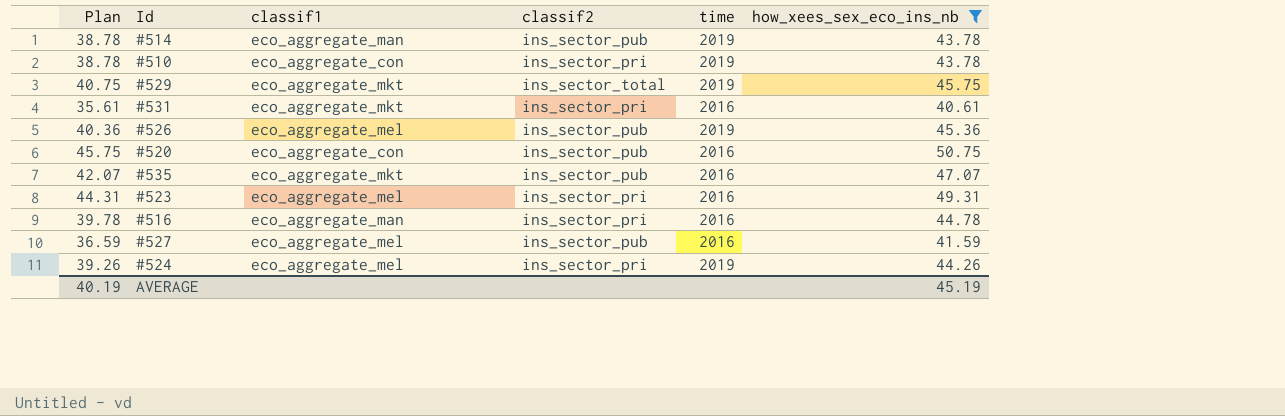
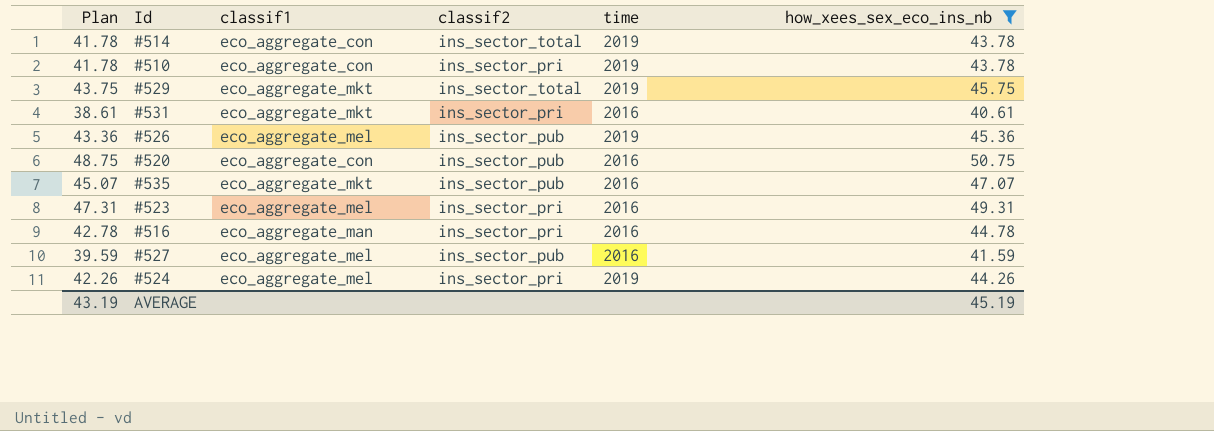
column Plan | formula: [how_xees_sex_eco_ins_nb] - 5 -> [how_xees_sex_eco_ins_nb] - 2
#514 | classif1: eco_aggregate_man -> eco_aggregate_con
#514 | classif2: ins_sector_pub -> ins_sector_total
AVERAGE | Plan: 40.19 -> 43.19

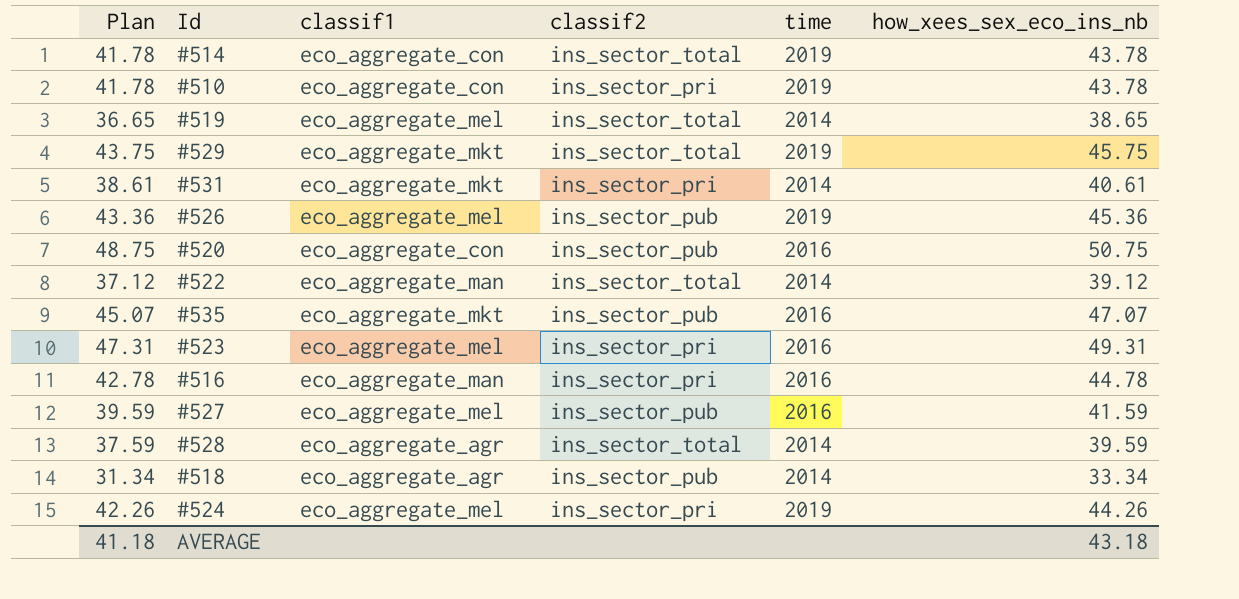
filter: how_xees_sex_eco_ins_nb >= 40.61 -> none
#531 | time: 2016 -> 2014
AVERAGE | Plan: 43.19 -> 41.18
AVERAGE | how_xees_sex_eco_ins_nb: 45.19 -> 43.18

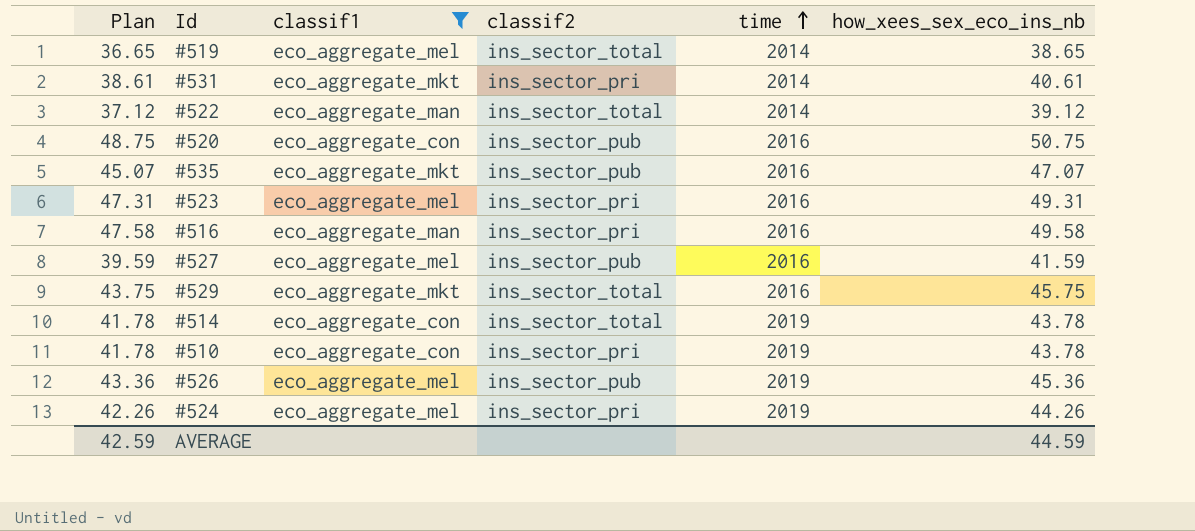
filter: none -> classif1 != eco_aggregate_agr
row order: none -> time ascending
#516 | Plan: 42.78 -> 47.58
#516 | how_xees_sex_eco_ins_nb: 44.78 -> 49.58
#529 | time: 2019 -> 2016
AVERAGE | Plan: 41.18 -> 42.59
AVERAGE | how_xees_sex_eco_ins_nb: 43.18 -> 44.59

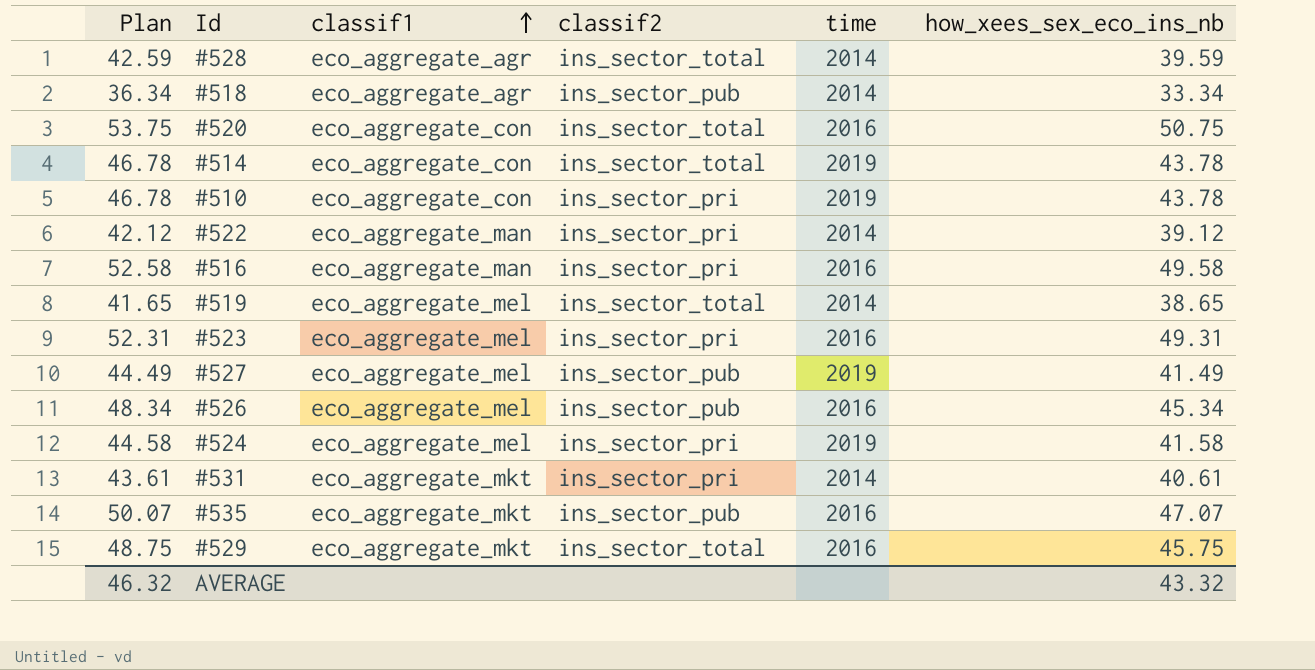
filter: classif1 != eco_aggregate_agr -> none
row order: time ascending -> classif1 ascending
column Plan | formula: [how_xees_sex_eco_ins_nb] - 2 -> [how_xees_sex_eco_ins_nb] + 3
#520 | classif2: ins_sector_pub -> ins_sector_total
#522 | classif2: ins_sector_total -> ins_sector_pri
#527 | time: 2016 -> 2019
#527 | how_xees_sex_eco_ins_nb: 41.59 -> 41.49
#526 | time: 2019 -> 2016
#526 | how_xees_sex_eco_ins_nb: 45.36 -> 45.34
#524 | how_xees_sex_eco_ins_nb: 44.26 -> 41.58
AVERAGE | Plan: 42.59 -> 46.32
AVERAGE | how_xees_sex_eco_ins_nb: 44.59 -> 43.32

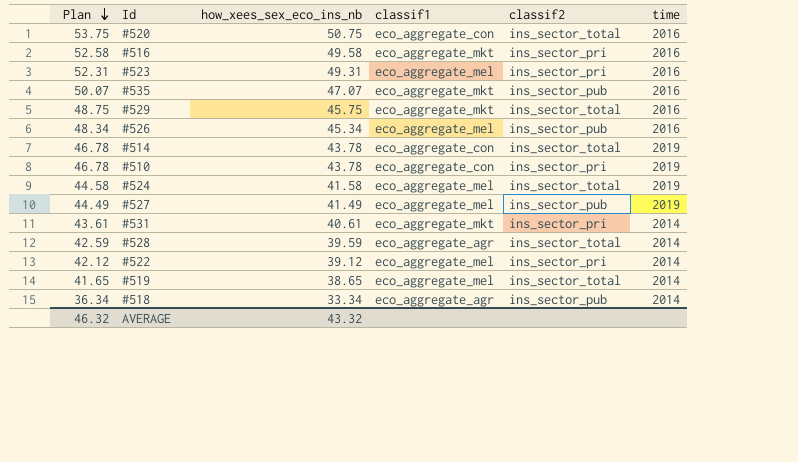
row order: classif1 ascending -> Plan descending
column how_xees_sex_eco_ins_nb | position: 6 -> 3
#516 | classif1: eco_aggregate_man -> eco_aggregate_mkt
#524 | classif2: ins_sector_pri -> ins_sector_total
#522 | classif1: eco_aggregate_man -> eco_aggregate_mel

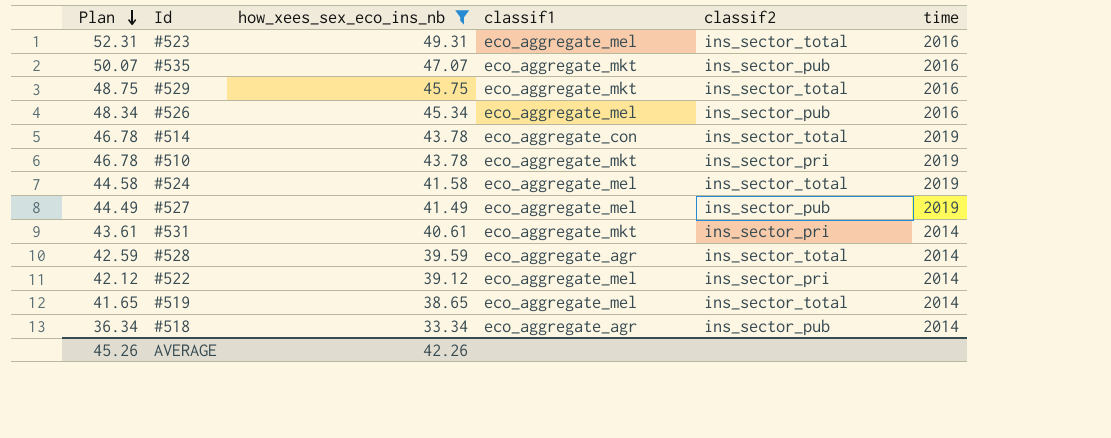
filter: none -> how_xees_sex_eco_ins_nb <= 49.31
#523 | classif2: ins_sector_pri -> ins_sector_total
#510 | classif1: eco_aggregate_con -> eco_aggregate_mkt
AVERAGE | Plan: 46.32 -> 45.26
AVERAGE | how_xees_sex_eco_ins_nb: 43.32 -> 42.26

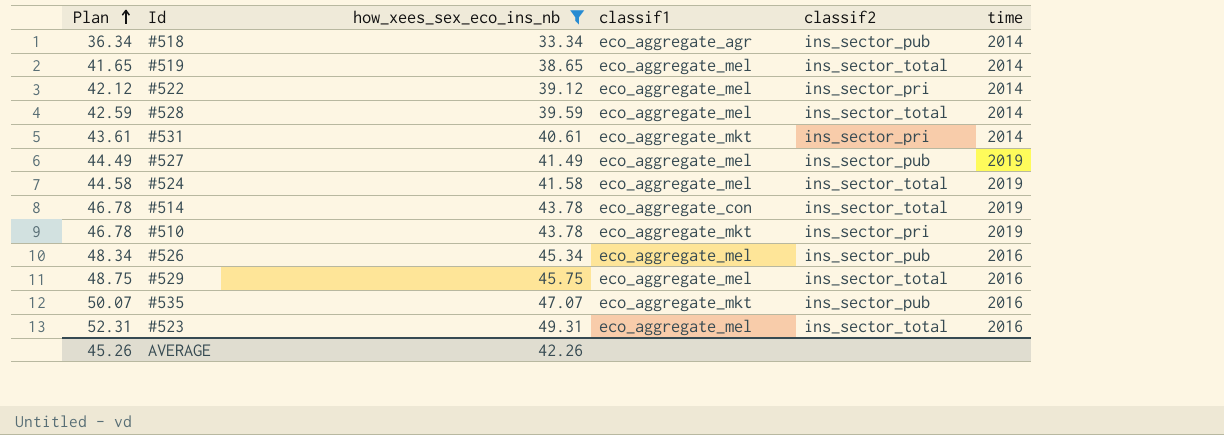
row order: Plan descending -> Plan ascending
#528 | classif1: eco_aggregate_agr -> eco_aggregate_mel
#529 | classif1: eco_aggregate_mkt -> eco_aggregate_mel

